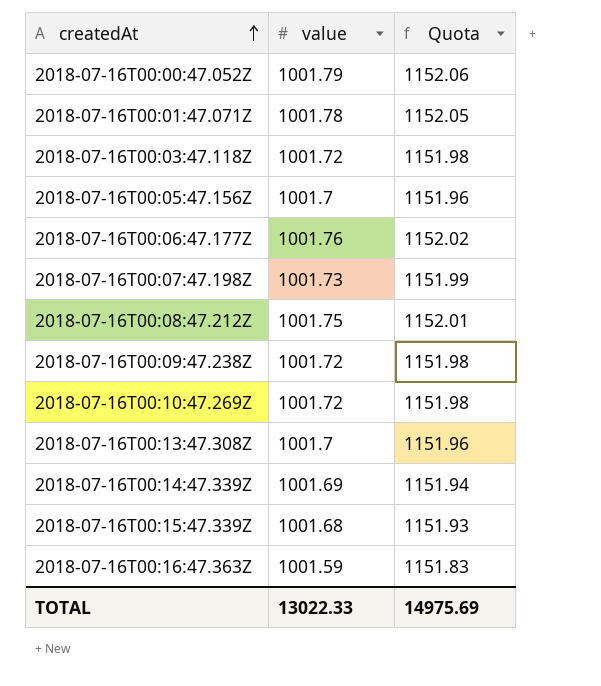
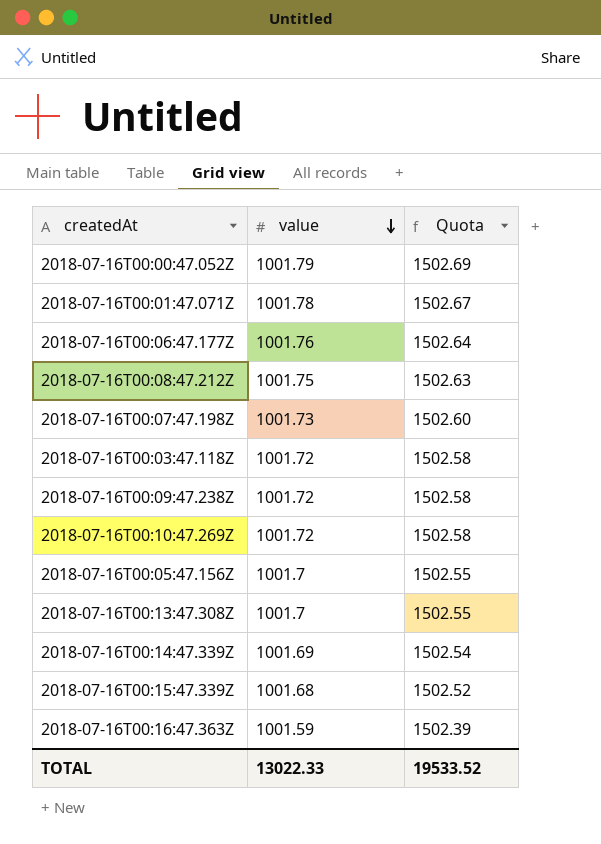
row order: createdAt ascending -> value descending
column Quota | formula: [value] * 1.15 -> [value] * 1.5
TOTAL | Quota: 14975.69 -> 19533.52

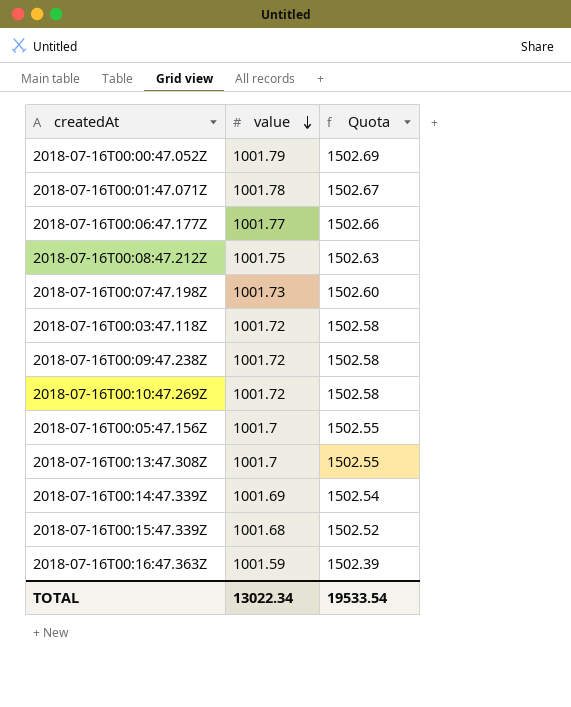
2018-07-16T00:06:47.177Z | value: 1001.76 -> 1001.77
2018-07-16T00:06:47.177Z | Quota: 1502.64 -> 1502.66
TOTAL | value: 13022.33 -> 13022.34
TOTAL | Quota: 19533.52 -> 19533.54

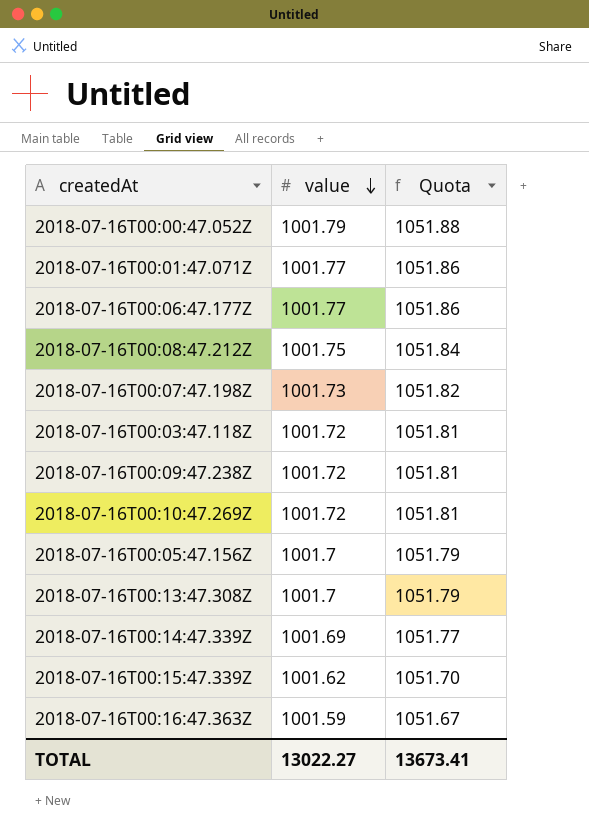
column Quota | formula: [value] * 1.5 -> [value] * 1.05
2018-07-16T00:01:47.071Z | value: 1001.78 -> 1001.77
2018-07-16T00:15:47.339Z | value: 1001.68 -> 1001.62
TOTAL | value: 13022.34 -> 13022.27
TOTAL | Quota: 19533.54 -> 13673.41

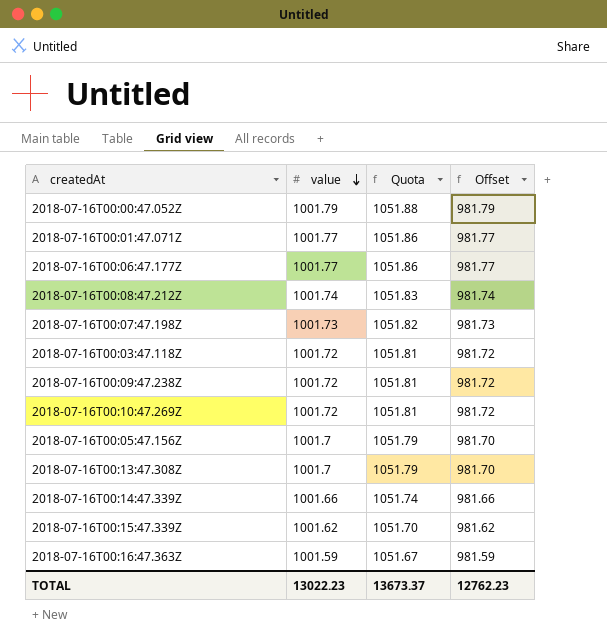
column Offset | formula: none -> [value] - 20
2018-07-16T00:08:47.212Z | value: 1001.75 -> 1001.74
2018-07-16T00:08:47.212Z | Quota: 1051.84 -> 1051.83
2018-07-16T00:14:47.339Z | value: 1001.69 -> 1001.66
2018-07-16T00:14:47.339Z | Quota: 1051.77 -> 1051.74
TOTAL | value: 13022.27 -> 13022.23
TOTAL | Quota: 13673.41 -> 13673.37

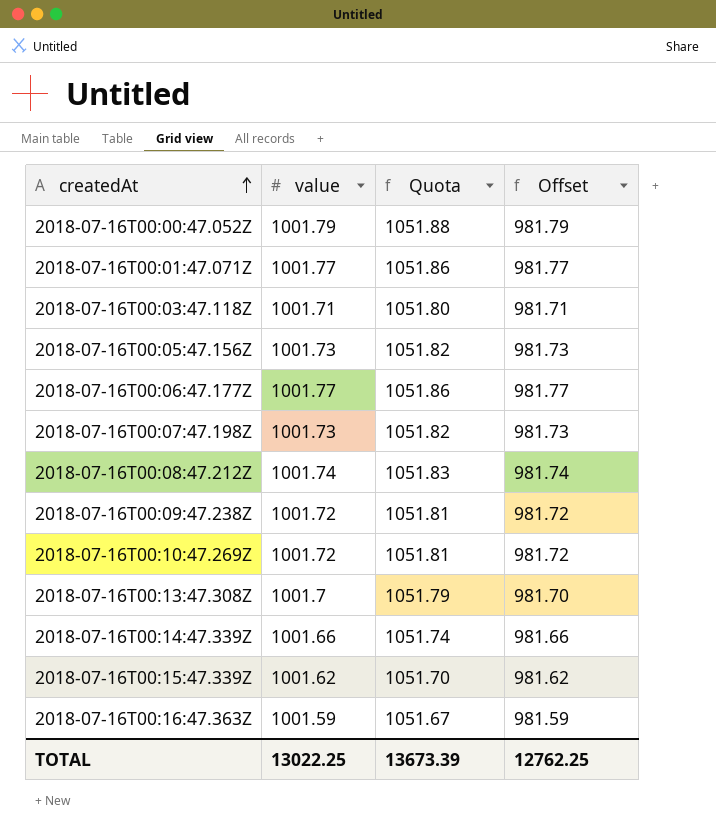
row order: value descending -> createdAt ascending
2018-07-16T00:03:47.118Z | value: 1001.72 -> 1001.71
2018-07-16T00:03:47.118Z | Quota: 1051.81 -> 1051.80
2018-07-16T00:03:47.118Z | Offset: 981.72 -> 981.71
2018-07-16T00:05:47.156Z | value: 1001.7 -> 1001.73
2018-07-16T00:05:47.156Z | Quota: 1051.79 -> 1051.82
2018-07-16T00:05:47.156Z | Offset: 981.70 -> 981.73
TOTAL | value: 13022.23 -> 13022.25
TOTAL | Quota: 13673.37 -> 13673.39
TOTAL | Offset: 12762.23 -> 12762.25

